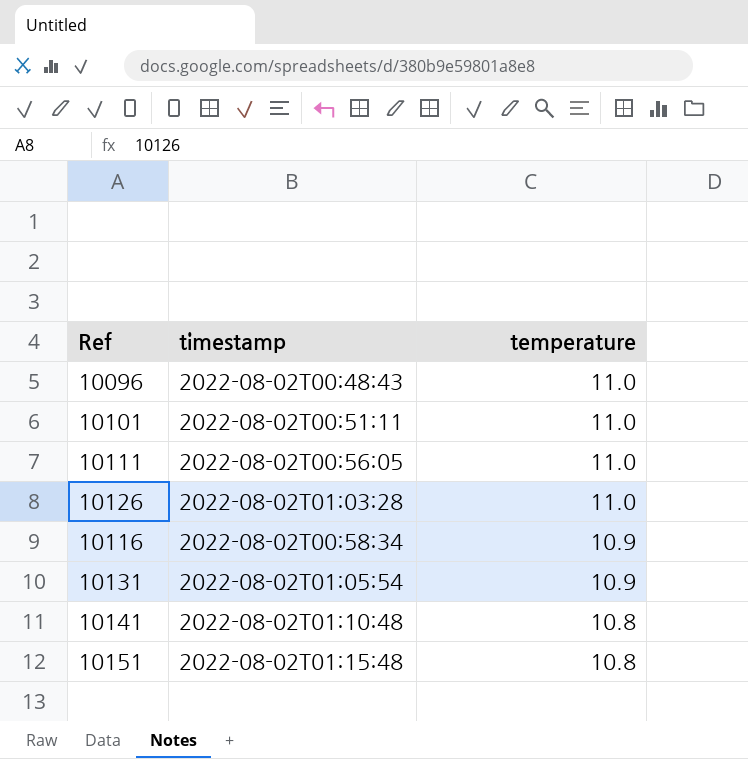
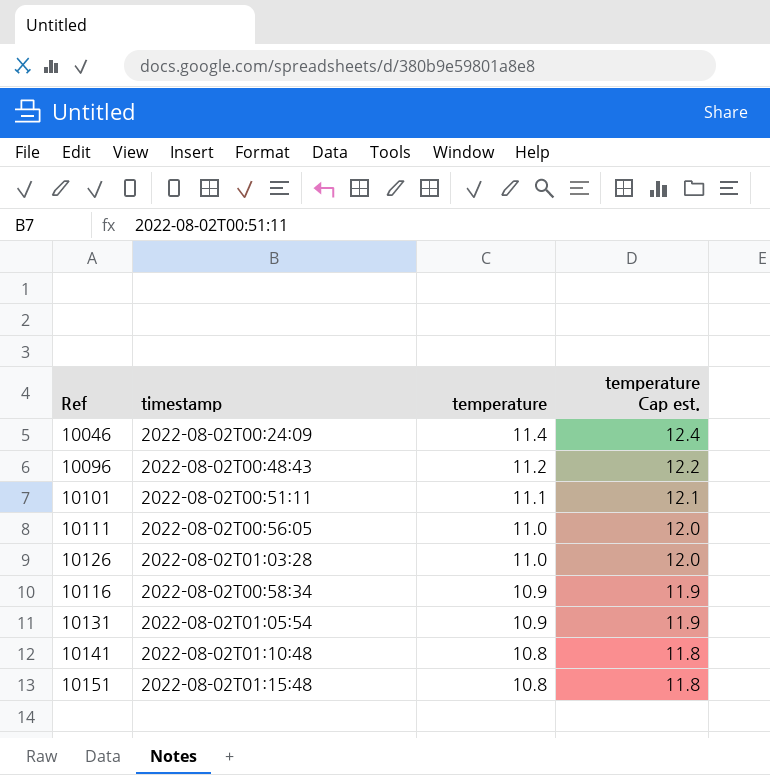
column temperature Cap est. | formula: none -> [temperature] + 1
row 10046: none -> 2022-08-02T00:24:09 | 11.4 | 12.4
10096 | temperature: 11.0 -> 11.2
10101 | temperature: 11.0 -> 11.1

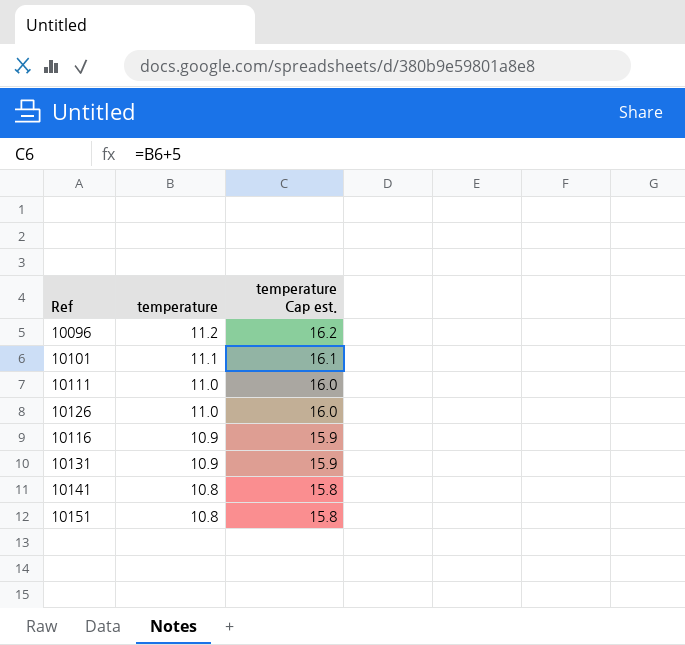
column timestamp | position: 2 -> none
column temperature Cap est. | formula: [temperature] + 1 -> [temperature] + 5
row 10046: 2022-08-02T00:24:09 | 11.4 | 12.4 -> none

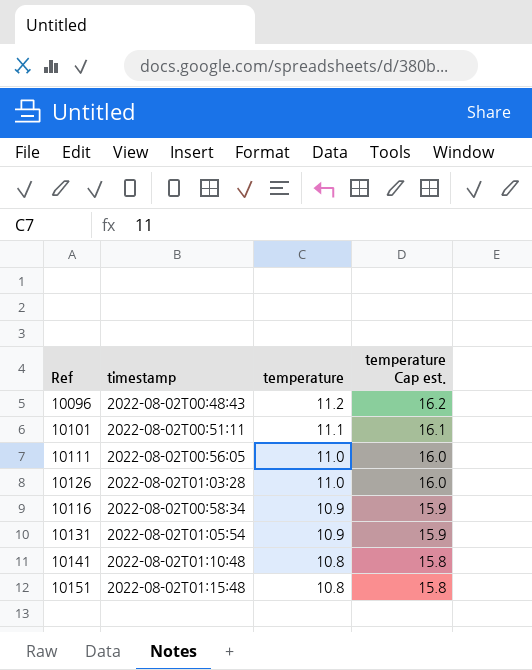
column timestamp | position: none -> 2

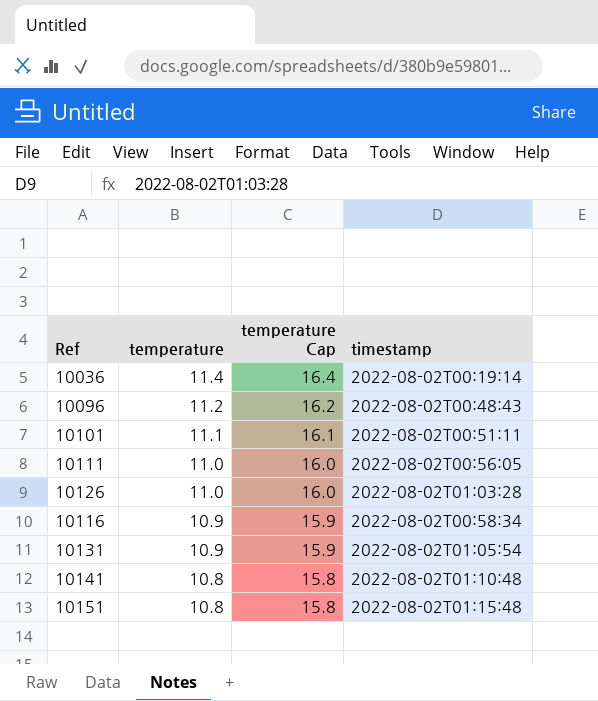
column name: temperature Cap est. -> temperature Cap
column timestamp | position: 2 -> 4
row 10036: none -> 11.4 | 16.4 | 2022-08-02T00:19:14

